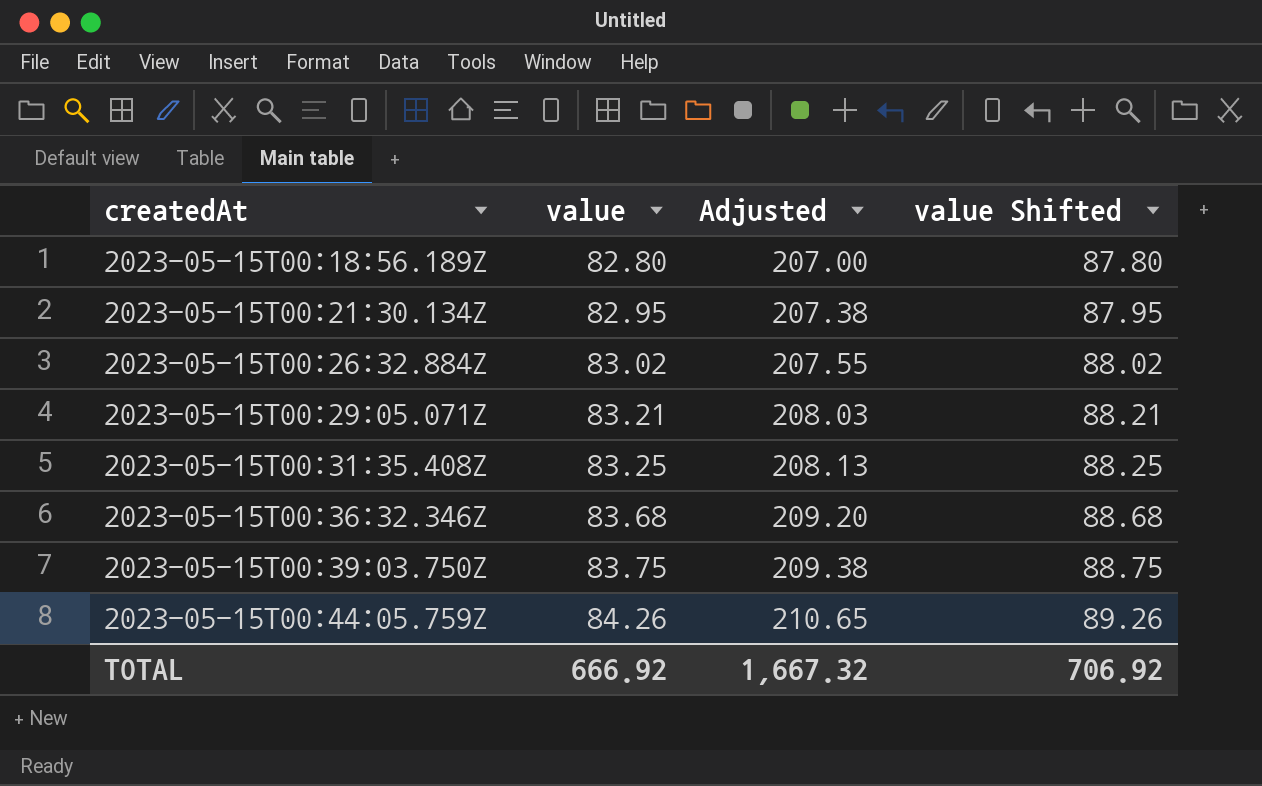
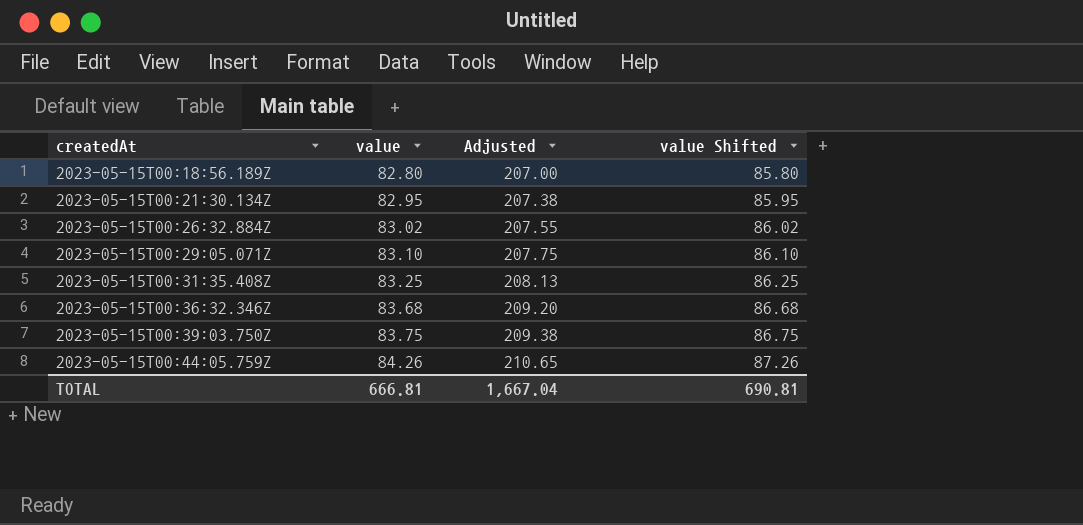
column value Shifted | formula: [value] + 5 -> [value] + 3
2023-05-15T00:29:05.071Z | value: 83.21 -> 83.10
2023-05-15T00:29:05.071Z | Adjusted: 208.03 -> 207.75
TOTAL | value: 666.92 -> 666.81
TOTAL | Adjusted: 1,667.32 -> 1,667.04
TOTAL | value Shifted: 706.92 -> 690.81

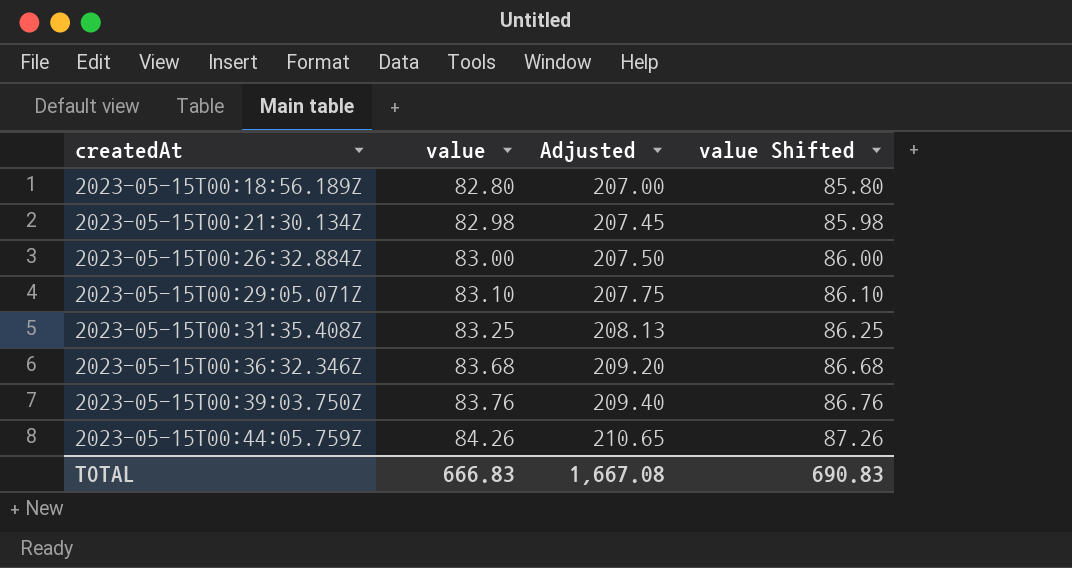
2023-05-15T00:21:30.134Z | value: 82.95 -> 82.98
2023-05-15T00:21:30.134Z | Adjusted: 207.38 -> 207.45
2023-05-15T00:21:30.134Z | value Shifted: 85.95 -> 85.98
2023-05-15T00:26:32.884Z | value: 83.02 -> 83.00
2023-05-15T00:26:32.884Z | Adjusted: 207.55 -> 207.50
2023-05-15T00:26:32.884Z | value Shifted: 86.02 -> 86.00
2023-05-15T00:39:03.750Z | value: 83.75 -> 83.76
2023-05-15T00:39:03.750Z | Adjusted: 209.38 -> 209.40
2023-05-15T00:39:03.750Z | value Shifted: 86.75 -> 86.76
TOTAL | value: 666.81 -> 666.83
TOTAL | Adjusted: 1,667.04 -> 1,667.08
TOTAL | value Shifted: 690.81 -> 690.83

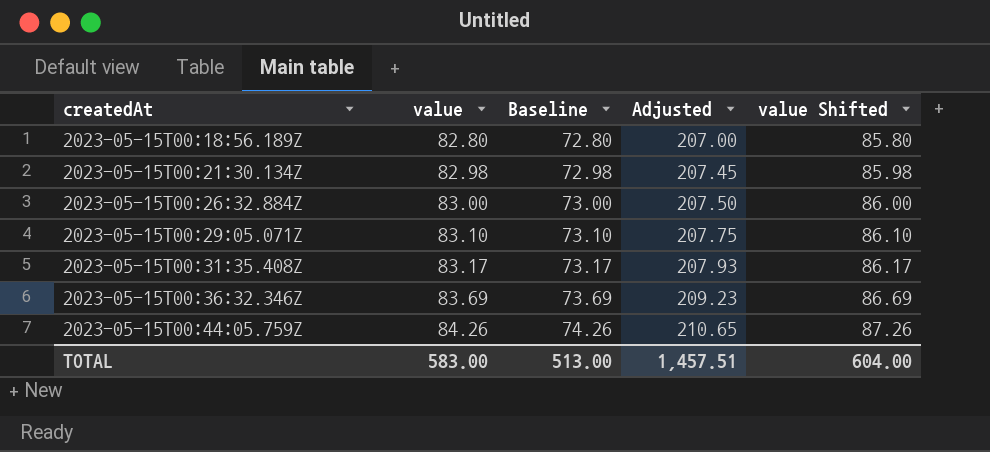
column Baseline | formula: none -> [value] - 10
row 2023-05-15T00:39:03.750Z: 83.76 | 209.40 | 86.76 -> none
2023-05-15T00:31:35.408Z | value: 83.25 -> 83.17
2023-05-15T00:31:35.408Z | Adjusted: 208.13 -> 207.93
2023-05-15T00:31:35.408Z | value Shifted: 86.25 -> 86.17
2023-05-15T00:36:32.346Z | value: 83.68 -> 83.69
2023-05-15T00:36:32.346Z | Adjusted: 209.20 -> 209.23
2023-05-15T00:36:32.346Z | value Shifted: 86.68 -> 86.69
TOTAL | value: 666.83 -> 583.00
TOTAL | Adjusted: 1,667.08 -> 1,457.51
TOTAL | value Shifted: 690.83 -> 604.00

